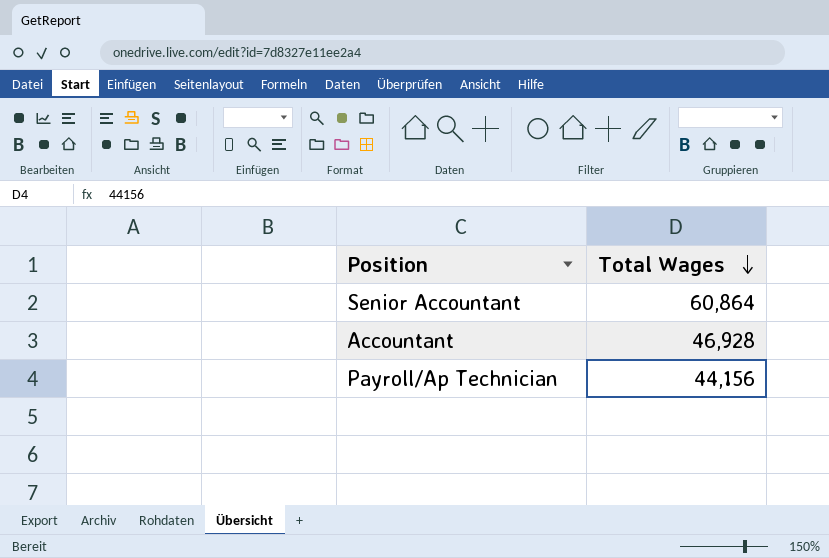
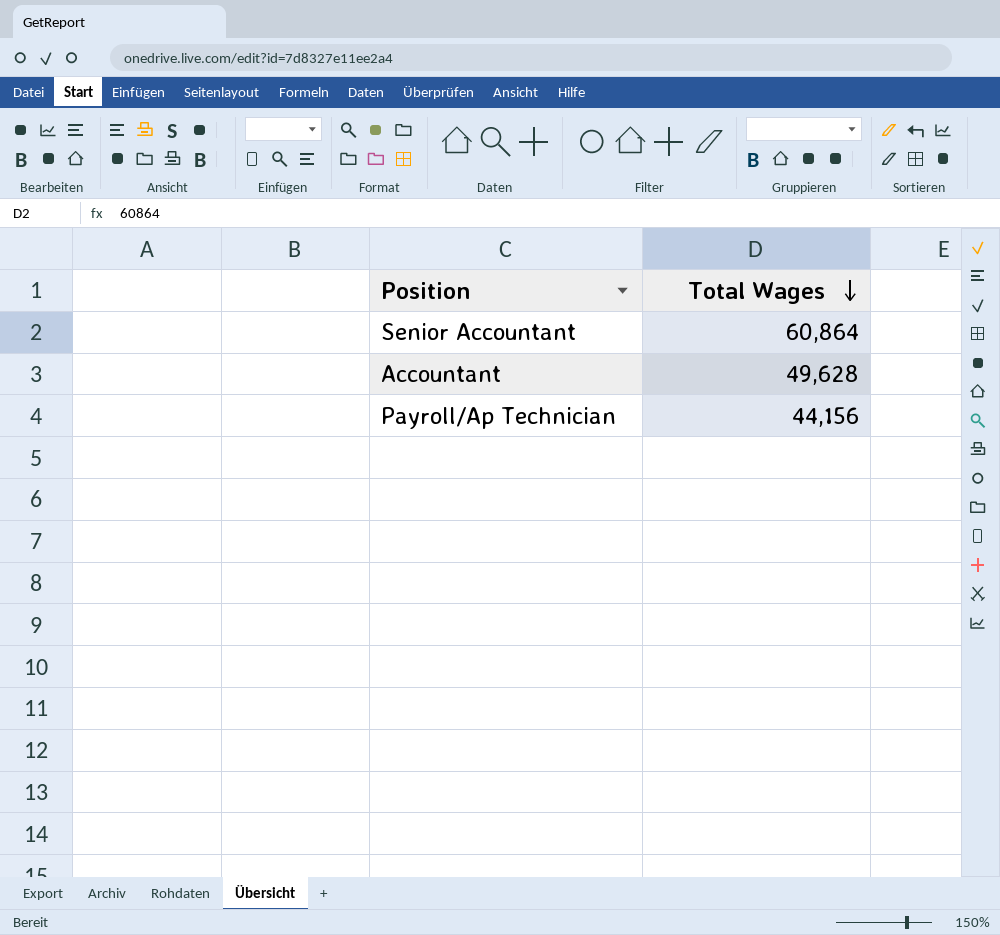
Accountant | Total Wages: 46,928 -> 49,628

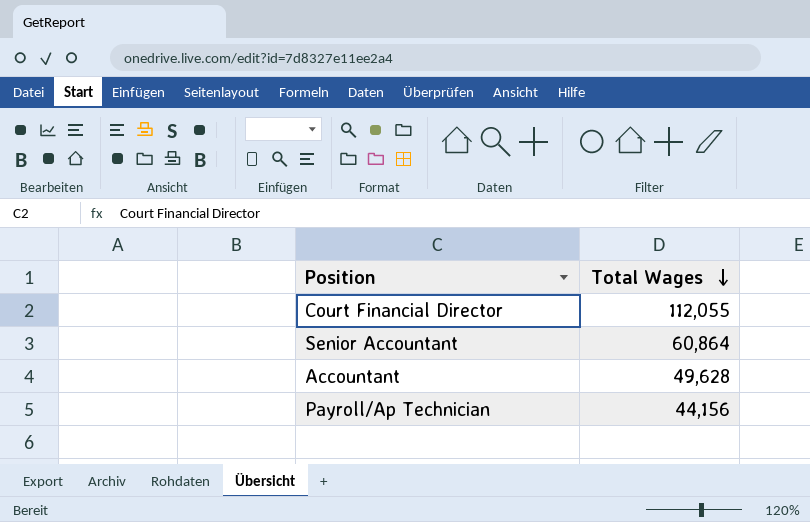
row Court Financial Director: none -> 112,055

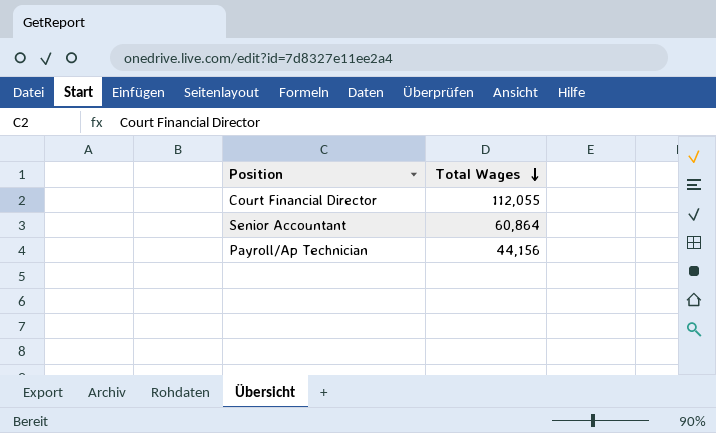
row Accountant: 49,628 -> none

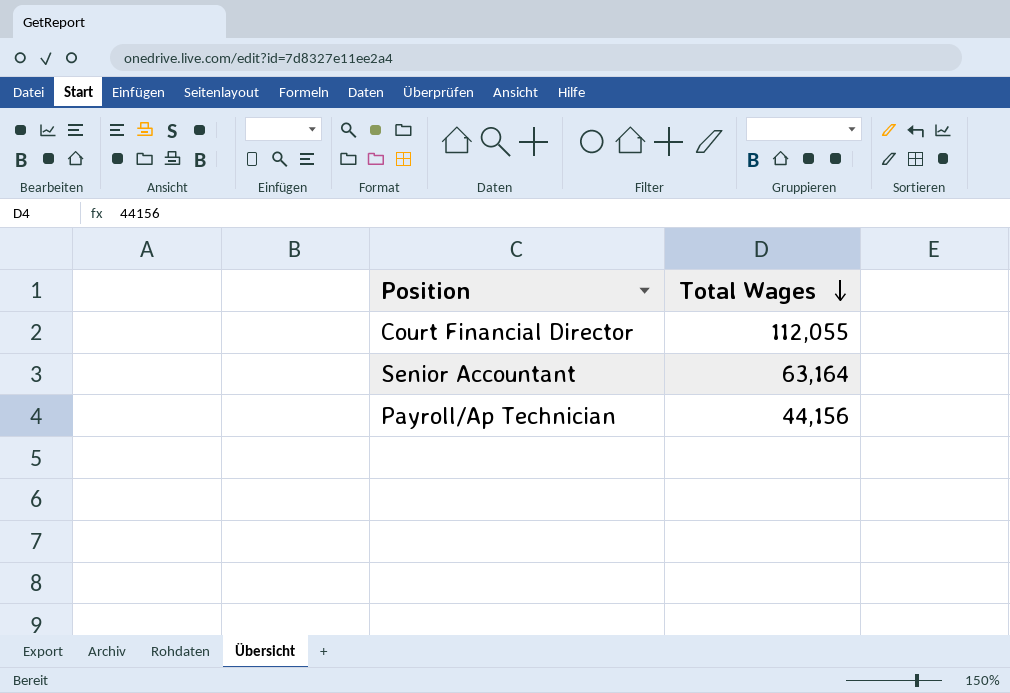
Senior Accountant | Total Wages: 60,864 -> 63,164

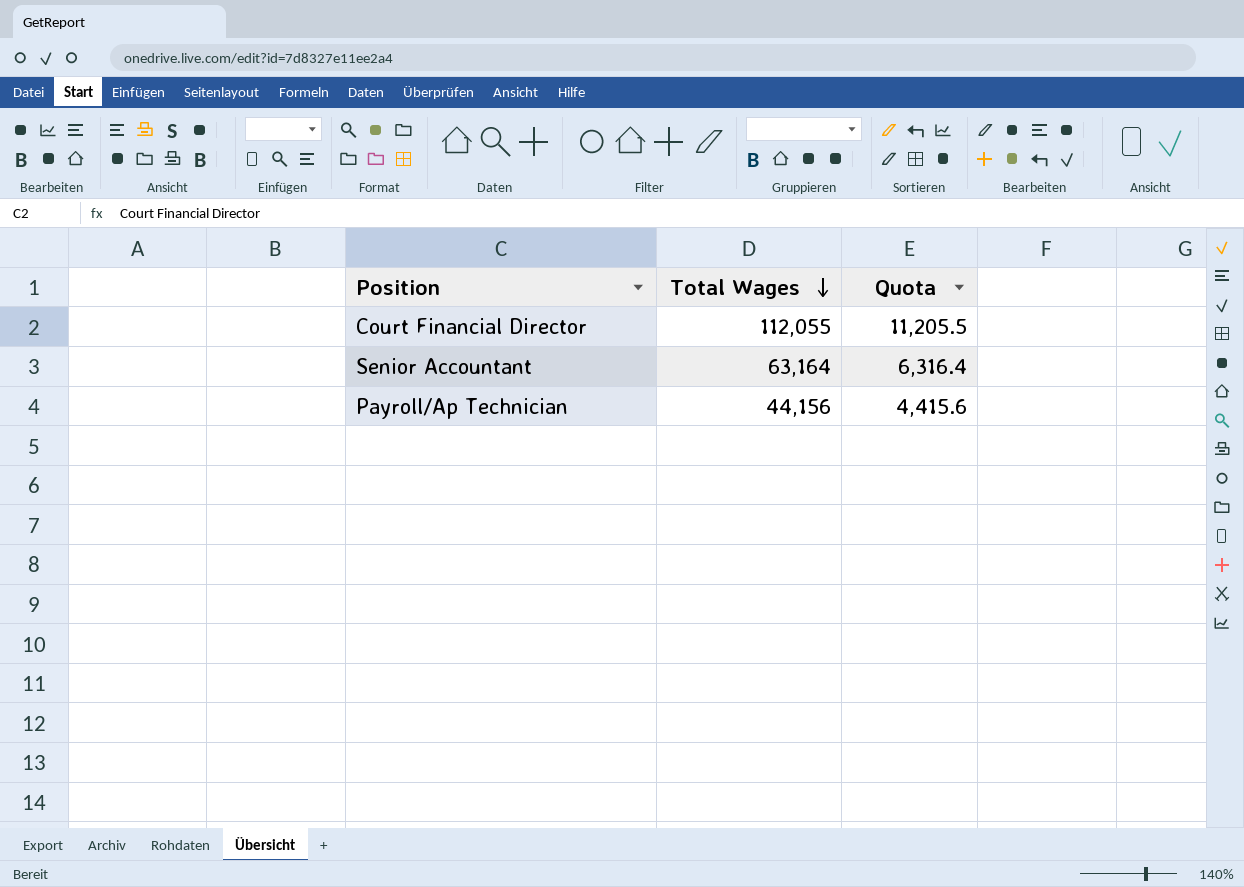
column Quota | formula: none -> [Total Wages] * 0.1

